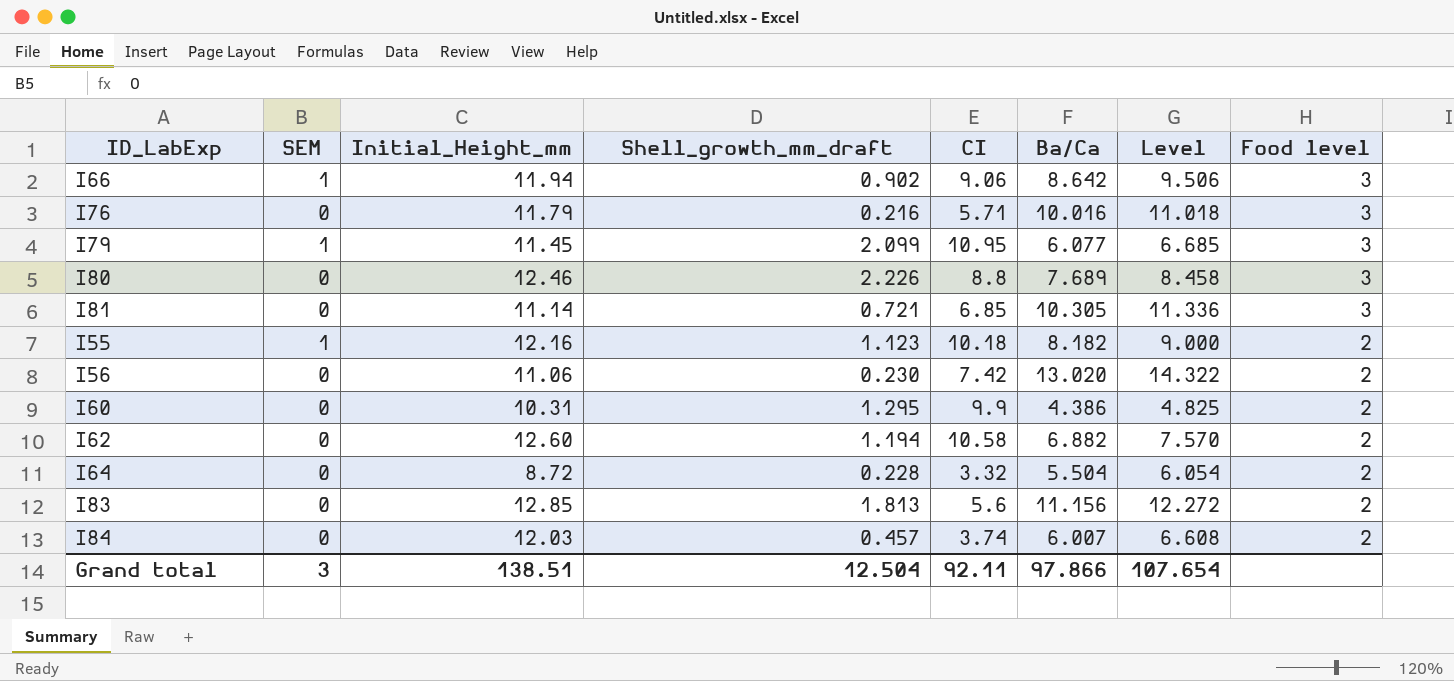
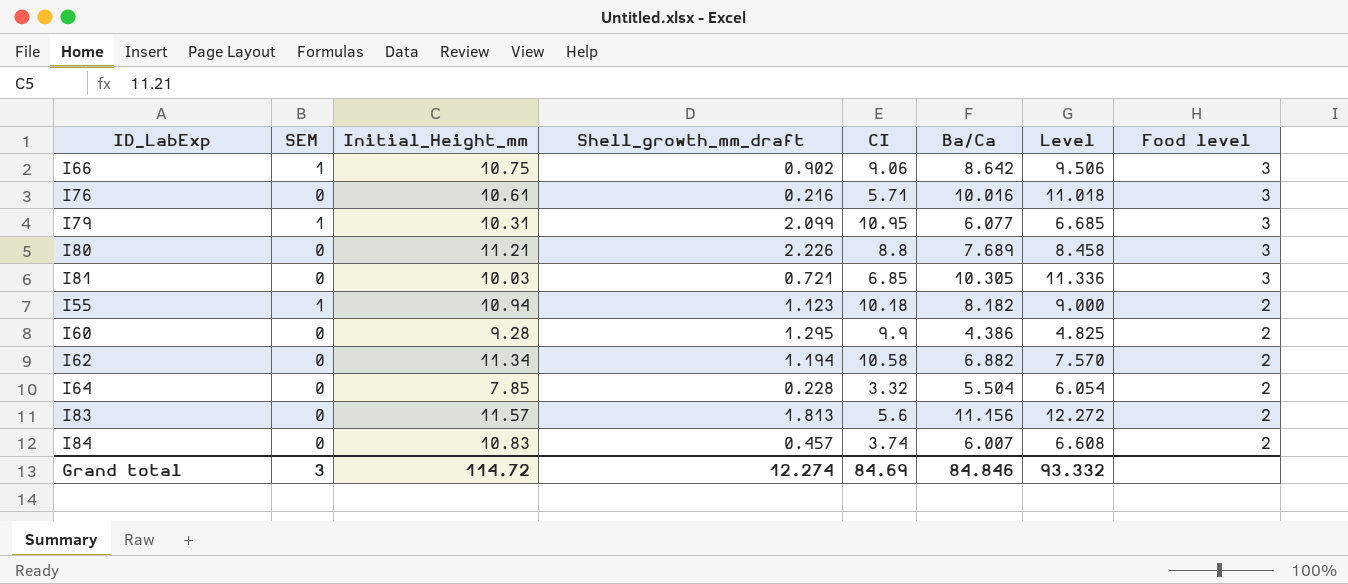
row I56: 0 | 11.06 | 0.230 | 7.42 | 13.020 | 14.322 | 2 -> none
I66 | Initial_Height_mm: 11.94 -> 10.75
I76 | Initial_Height_mm: 11.79 -> 10.61
I79 | Initial_Height_mm: 11.45 -> 10.31
I80 | Initial_Height_mm: 12.46 -> 11.21
I81 | Initial_Height_mm: 11.14 -> 10.03
I55 | Initial_Height_mm: 12.16 -> 10.94
I60 | Initial_Height_mm: 10.31 -> 9.28
I62 | Initial_Height_mm: 12.60 -> 11.34
I64 | Initial_Height_mm: 8.72 -> 7.85
I83 | Initial_Height_mm: 12.85 -> 11.57
I84 | Initial_Height_mm: 12.03 -> 10.83
Grand total | Initial_Height_mm: 138.51 -> 114.72
Grand total | Shell_growth_mm_draft: 12.504 -> 12.274
Grand total | CI: 92.11 -> 84.69
Grand total | Ba/Ca: 97.866 -> 84.846
Grand total | Level: 107.654 -> 93.332

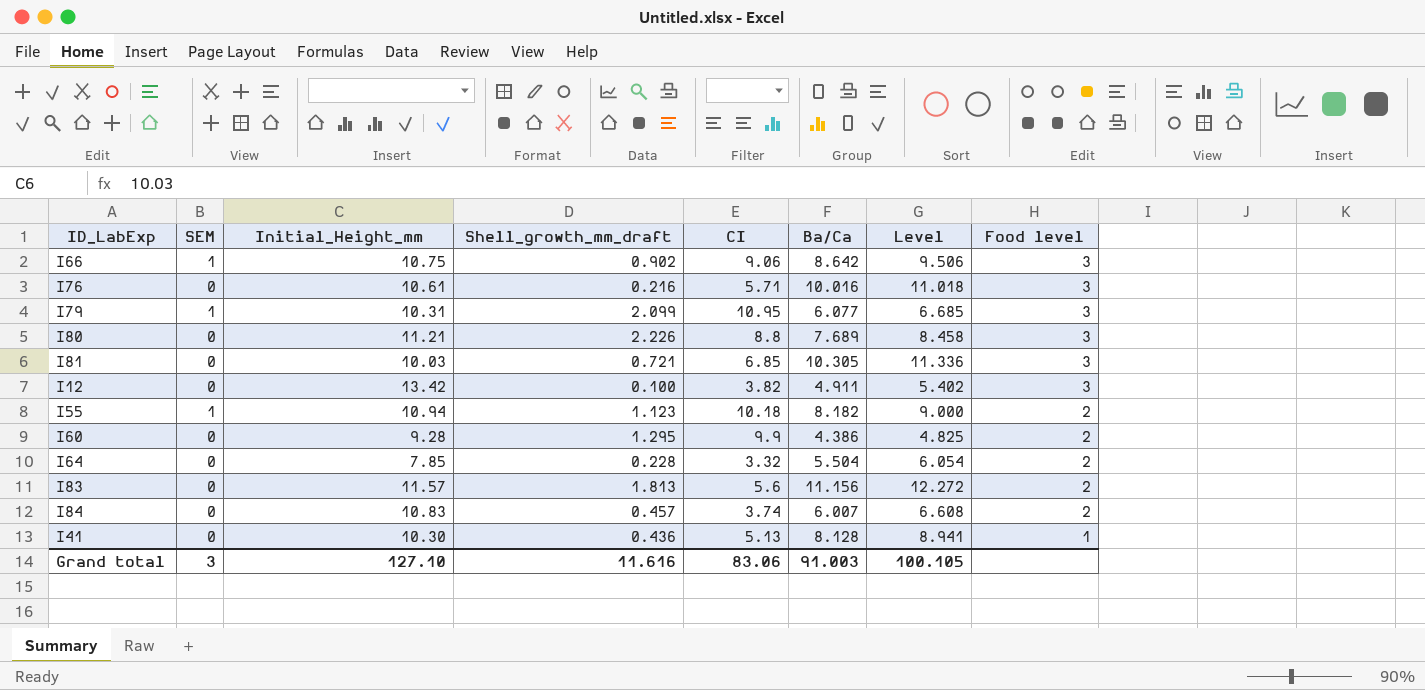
row I62: 0 | 11.34 | 1.194 | 10.58 | 6.882 | 7.570 | 2 -> none
row I12: none -> 0 | 13.42 | 0.100 | 3.82 | 4.911 | 5.402 | 3
row I41: none -> 0 | 10.30 | 0.436 | 5.13 | 8.128 | 8.941 | 1
Grand total | Initial_Height_mm: 114.72 -> 127.10
Grand total | Shell_growth_mm_draft: 12.274 -> 11.616
Grand total | CI: 84.69 -> 83.06
Grand total | Ba/Ca: 84.846 -> 91.003
Grand total | Level: 93.332 -> 100.105

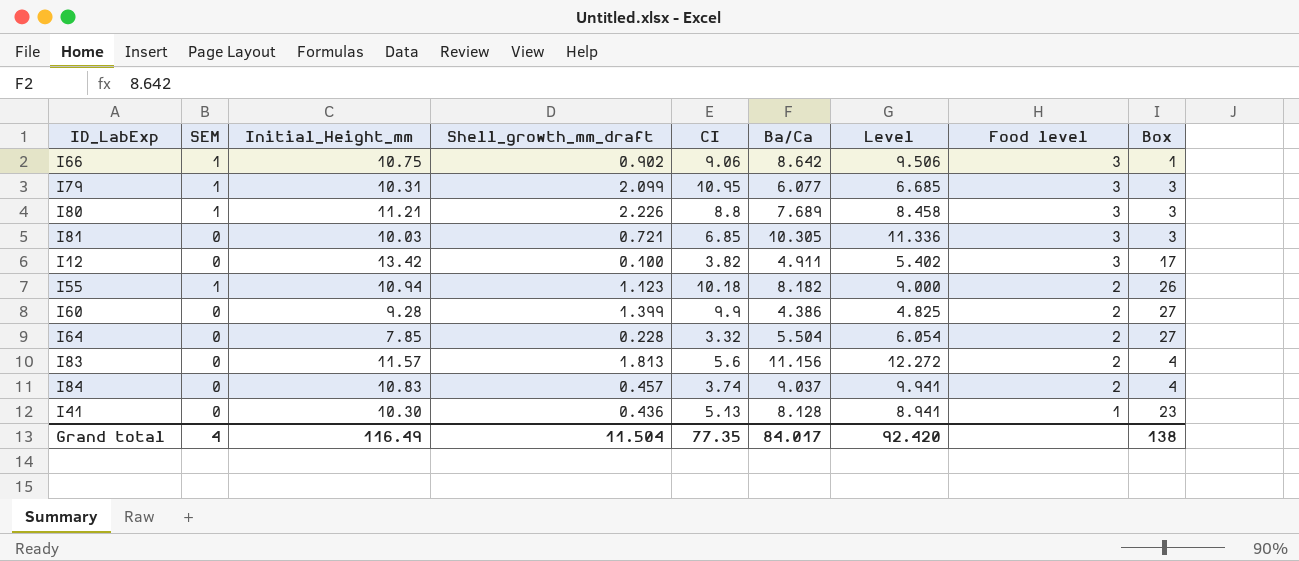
column Box | position: none -> 9
row I76: 0 | 10.61 | 0.216 | 5.71 | 10.016 | 11.018 | 3 -> none
I80 | SEM: 0 -> 1
I60 | Shell_growth_mm_draft: 1.295 -> 1.399
I84 | Ba/Ca: 6.007 -> 9.037
I84 | Level: 6.608 -> 9.941
Grand total | SEM: 3 -> 4
Grand total | Initial_Height_mm: 127.10 -> 116.49
Grand total | Shell_growth_mm_draft: 11.616 -> 11.504
Grand total | CI: 83.06 -> 77.35
Grand total | Ba/Ca: 91.003 -> 84.017
Grand total | Level: 100.105 -> 92.420

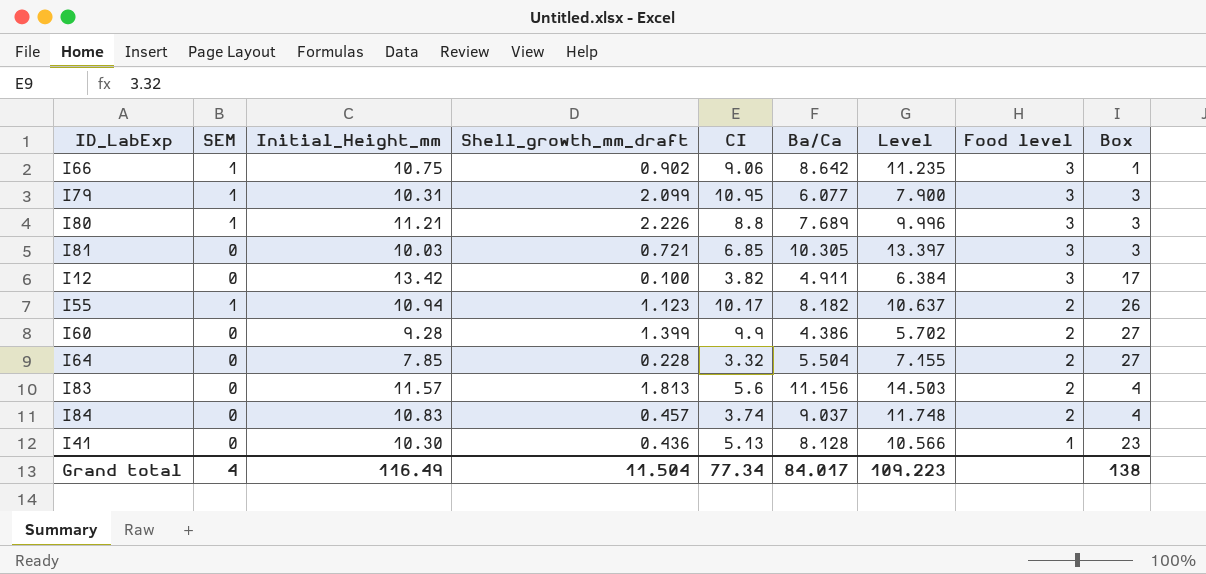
column Level | formula: [Ba/Ca] * 1.1 -> [Ba/Ca] * 1.3
I55 | CI: 10.18 -> 10.17
Grand total | CI: 77.35 -> 77.34
Grand total | Level: 92.420 -> 109.223

